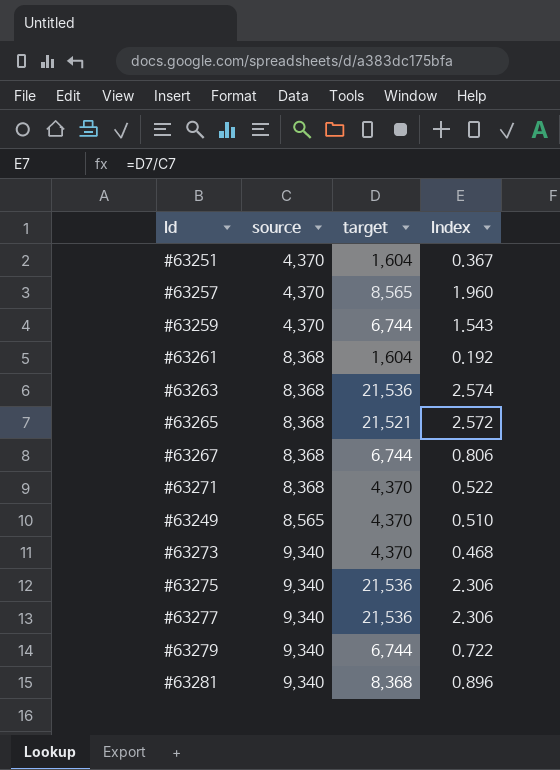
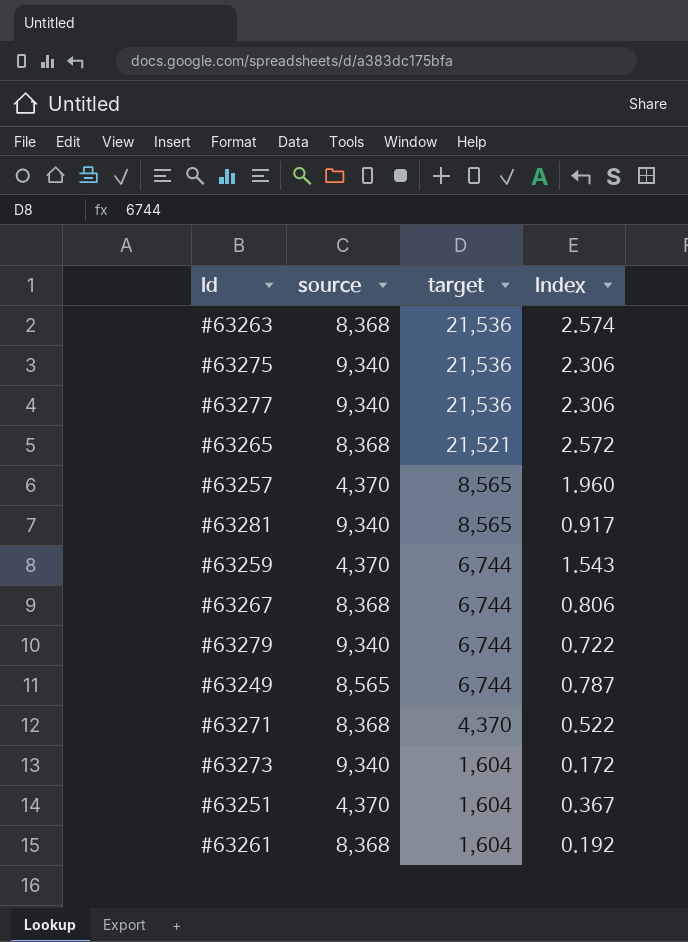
row order: source ascending -> target descending
#63281 | target: 8,368 -> 8,565
#63281 | Index: 0.896 -> 0.917
#63249 | target: 4,370 -> 6,744
#63249 | Index: 0.510 -> 0.787
#63273 | target: 4,370 -> 1,604
#63273 | Index: 0.468 -> 0.172

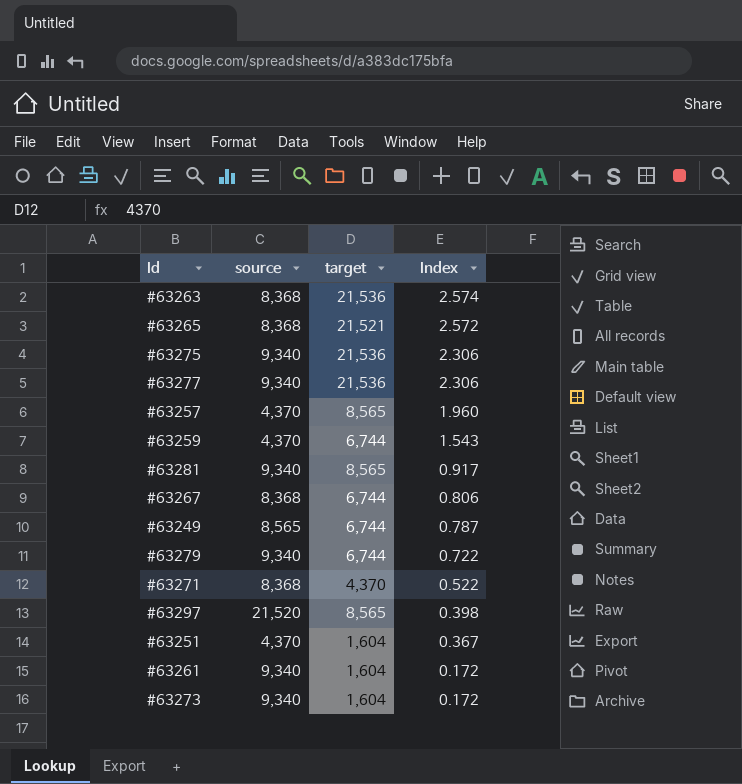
row order: target descending -> Index descending
row #63297: none -> 21,520 | 8,565 | 0.398
#63261 | source: 8,368 -> 9,340
#63261 | Index: 0.192 -> 0.172

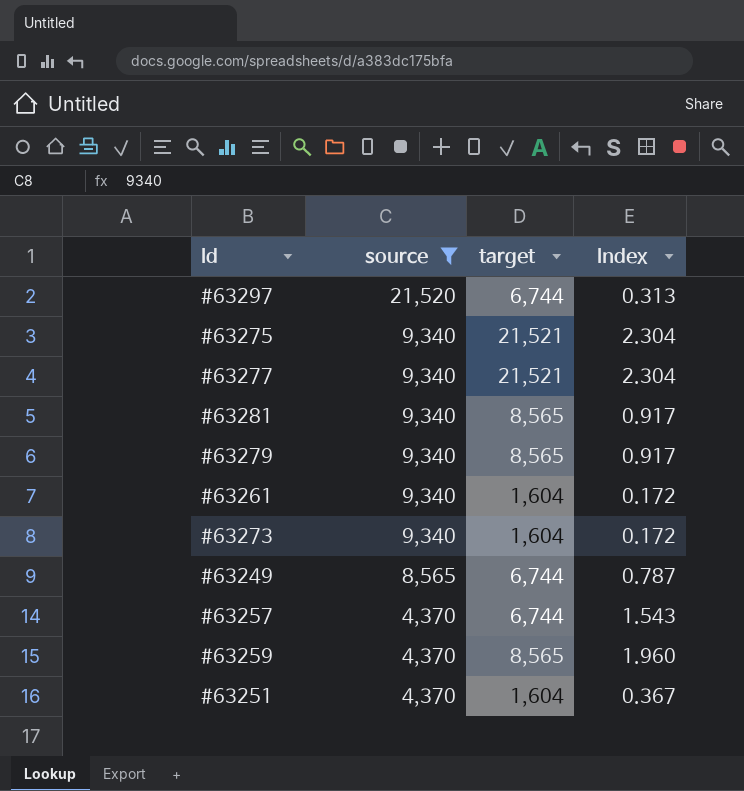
filter: none -> source != 8,368
row order: Index descending -> source descending
#63297 | target: 8,565 -> 6,744
#63297 | Index: 0.398 -> 0.313
#63275 | target: 21,536 -> 21,521
#63275 | Index: 2.306 -> 2.304
#63277 | target: 21,536 -> 21,521
#63277 | Index: 2.306 -> 2.304
#63279 | target: 6,744 -> 8,565
#63279 | Index: 0.722 -> 0.917
#63257 | target: 8,565 -> 6,744
#63257 | Index: 1.960 -> 1.543
#63259 | target: 6,744 -> 8,565
#63259 | Index: 1.543 -> 1.960

